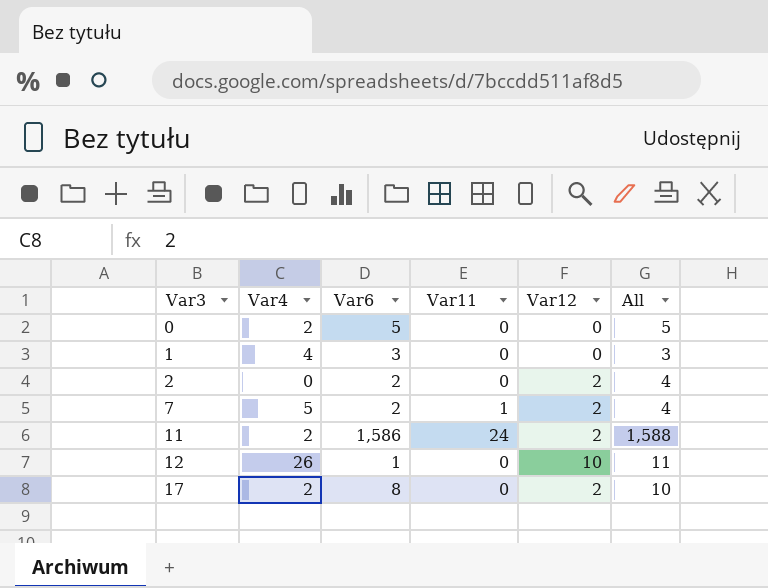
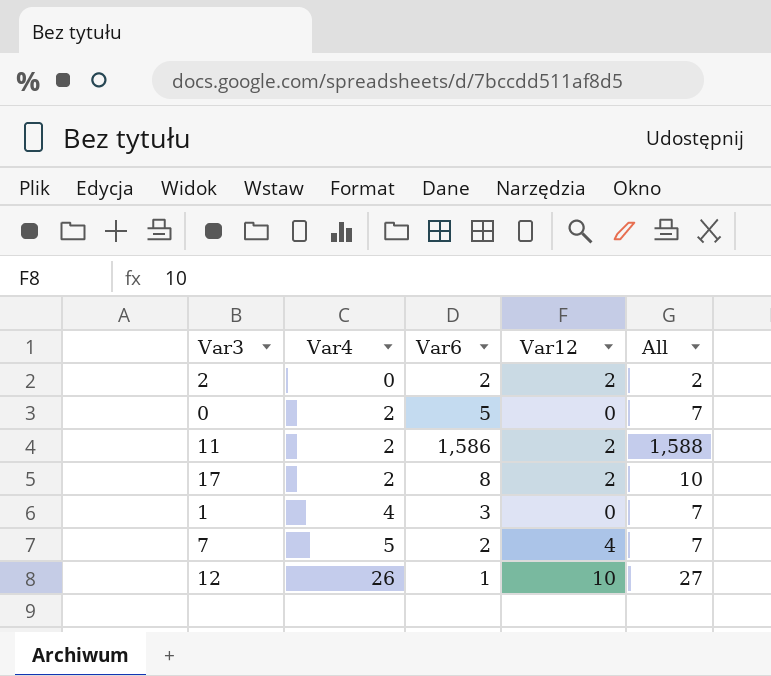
row order: Var3 ascending -> Var4 ascending
column Var11 | position: 4 -> none
column All | formula: [Var6] + [Var12] -> [Var4] + [Var6]
7 | Var12: 2 -> 4

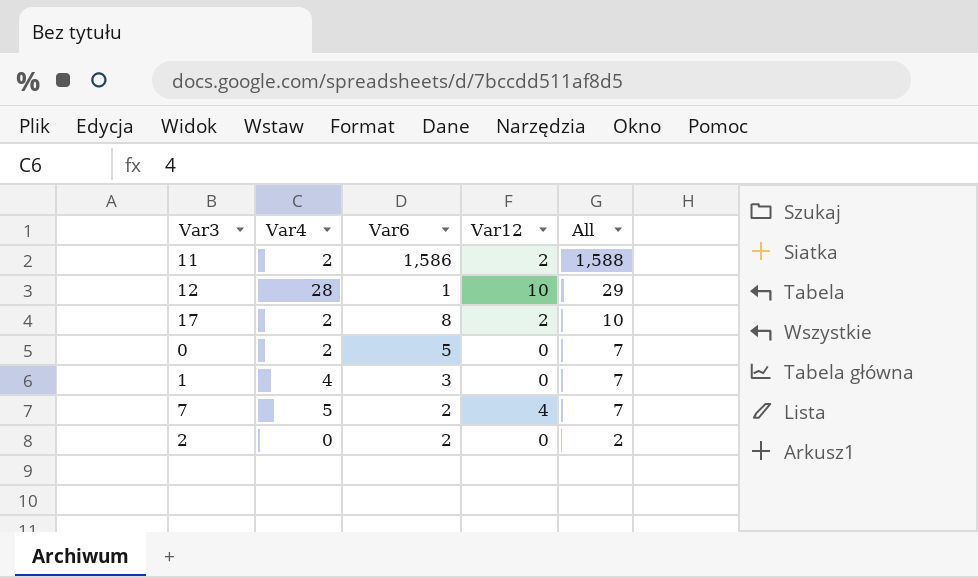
row order: Var4 ascending -> All descending
12 | Var4: 26 -> 28
12 | All: 27 -> 29
2 | Var12: 2 -> 0

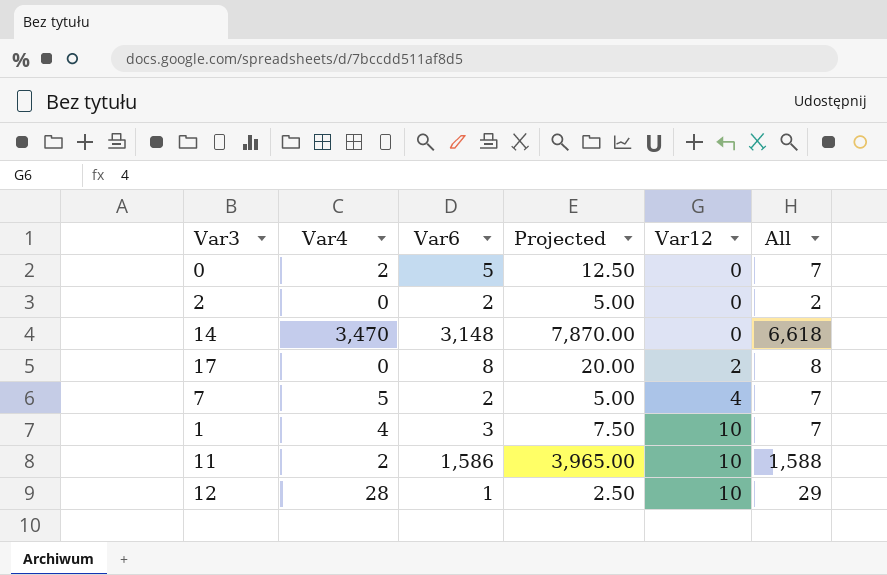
row order: All descending -> Var12 ascending
column Projected | formula: none -> [Var6] * 2.5
row 14: none -> 3,470 | 3,148 | 7,870.00 | 0 | 6,618
17 | Var4: 2 -> 0
17 | All: 10 -> 8
1 | Var12: 0 -> 10
11 | Var12: 2 -> 10

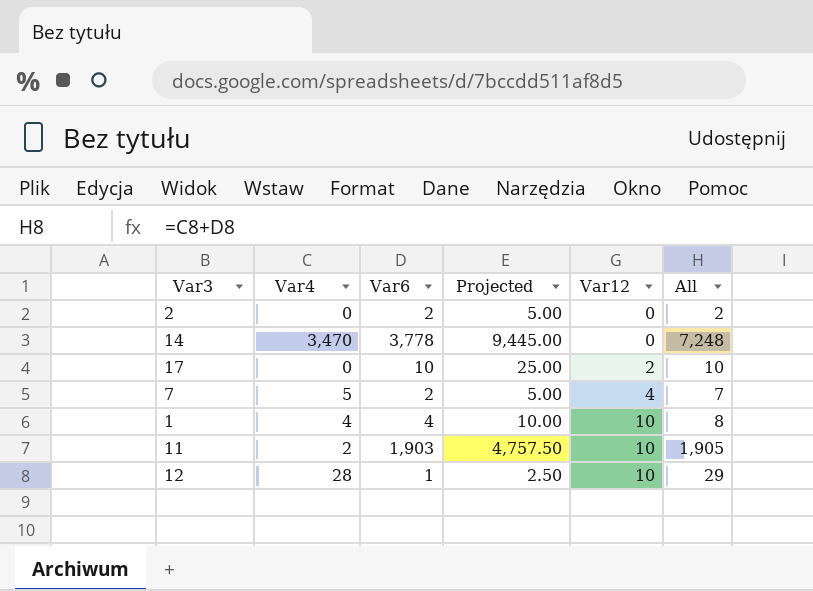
row 0: 2 | 5 | 12.50 | 0 | 7 -> none
14 | Var6: 3,148 -> 3,778
14 | Projected: 7,870.00 -> 9,445.00
14 | All: 6,618 -> 7,248
17 | Var6: 8 -> 10
17 | Projected: 20.00 -> 25.00
17 | All: 8 -> 10
1 | Var6: 3 -> 4
1 | Projected: 7.50 -> 10.00
1 | All: 7 -> 8
11 | Var6: 1,586 -> 1,903
11 | Projected: 3,965.00 -> 4,757.50
11 | All: 1,588 -> 1,905

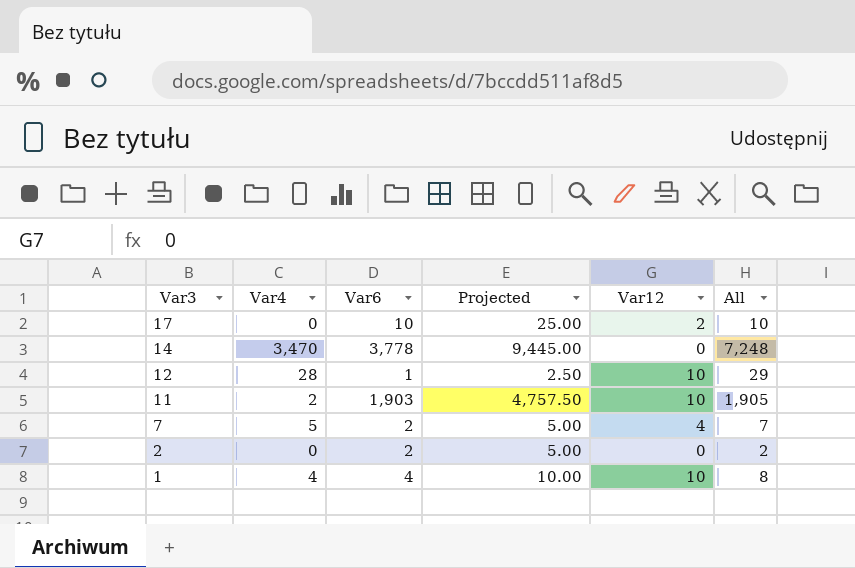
row order: Var12 ascending -> Var3 descending

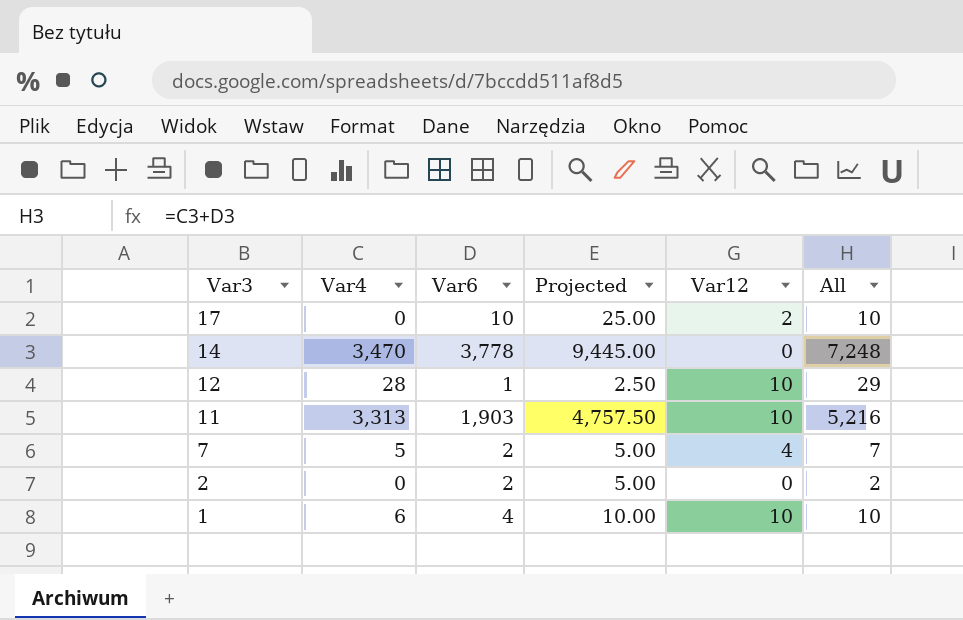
11 | Var4: 2 -> 3,313
11 | All: 1,905 -> 5,216
1 | Var4: 4 -> 6
1 | All: 8 -> 10

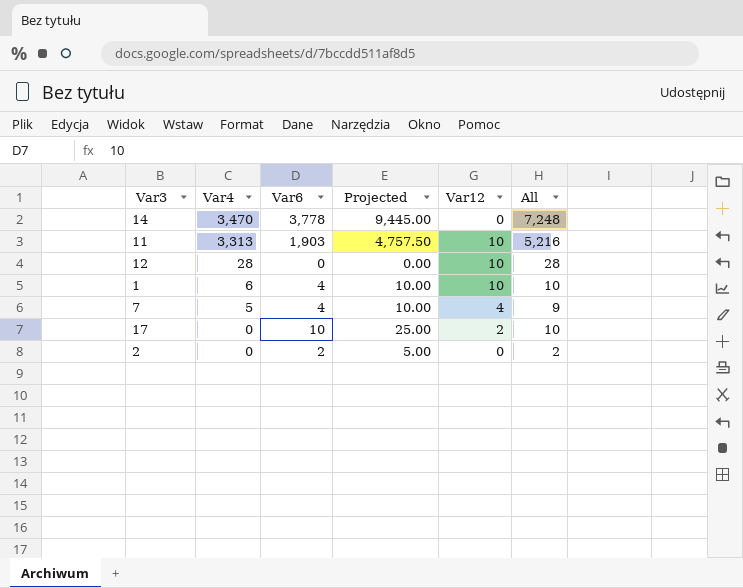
row order: Var3 descending -> Var4 descending
12 | Var6: 1 -> 0
12 | Projected: 2.50 -> 0.00
12 | All: 29 -> 28
7 | Var6: 2 -> 4
7 | Projected: 5.00 -> 10.00
7 | All: 7 -> 9

